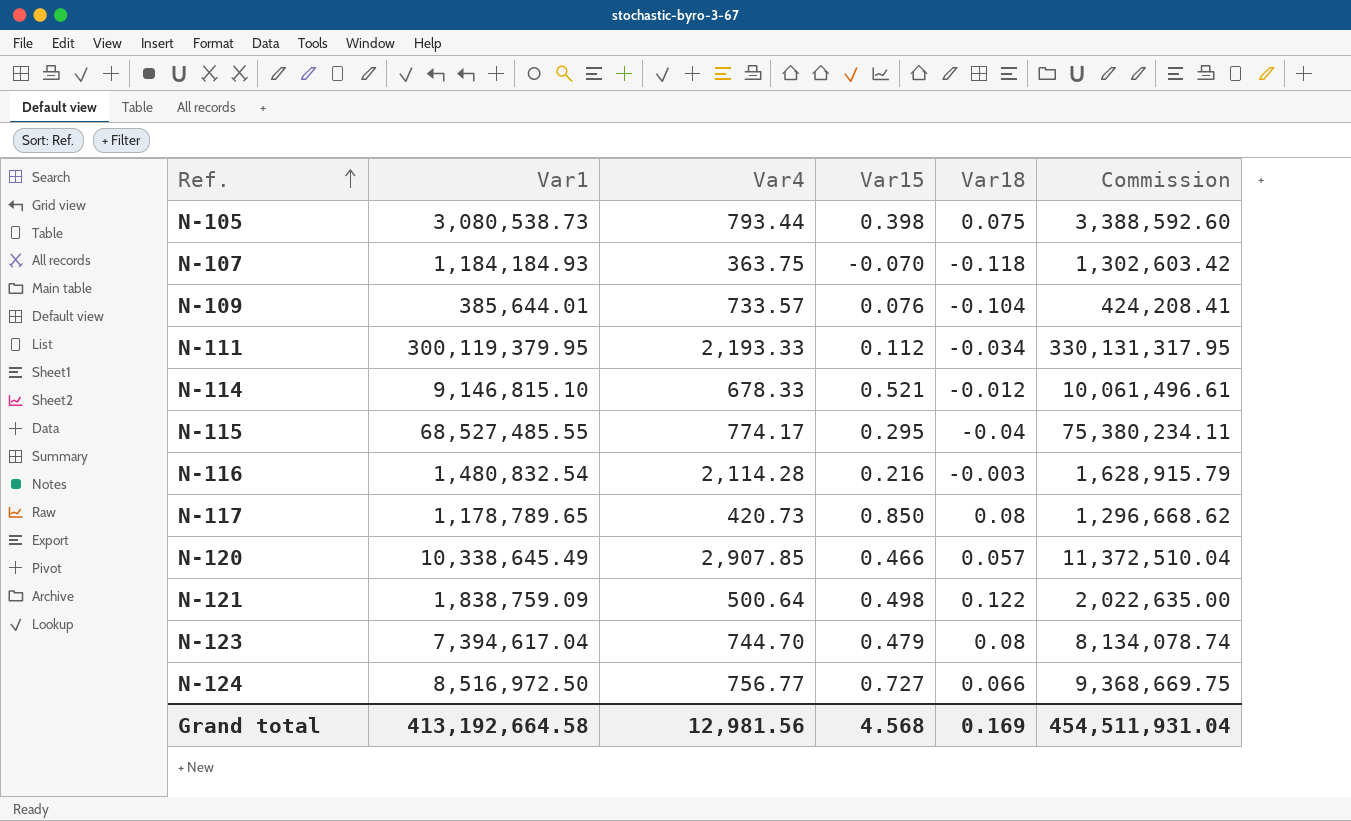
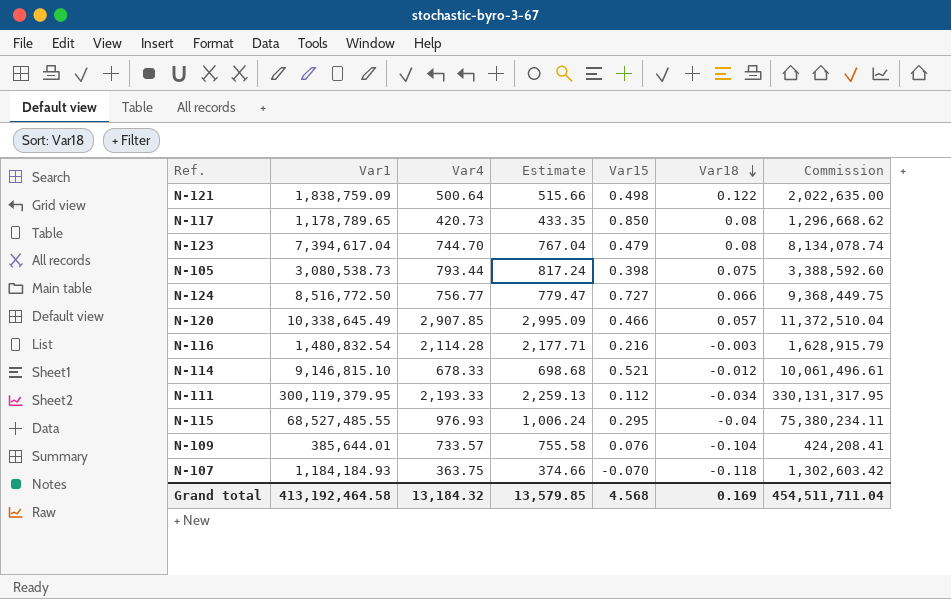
row order: Ref. ascending -> Var18 descending
column Estimate | formula: none -> [Var4] * 1.03
N-124 | Var1: 8,516,972.50 -> 8,516,772.50
N-124 | Commission: 9,368,669.75 -> 9,368,449.75
N-115 | Var4: 774.17 -> 976.93
Grand total | Var1: 413,192,664.58 -> 413,192,464.58
Grand total | Var4: 12,981.56 -> 13,184.32
Grand total | Commission: 454,511,931.04 -> 454,511,711.04

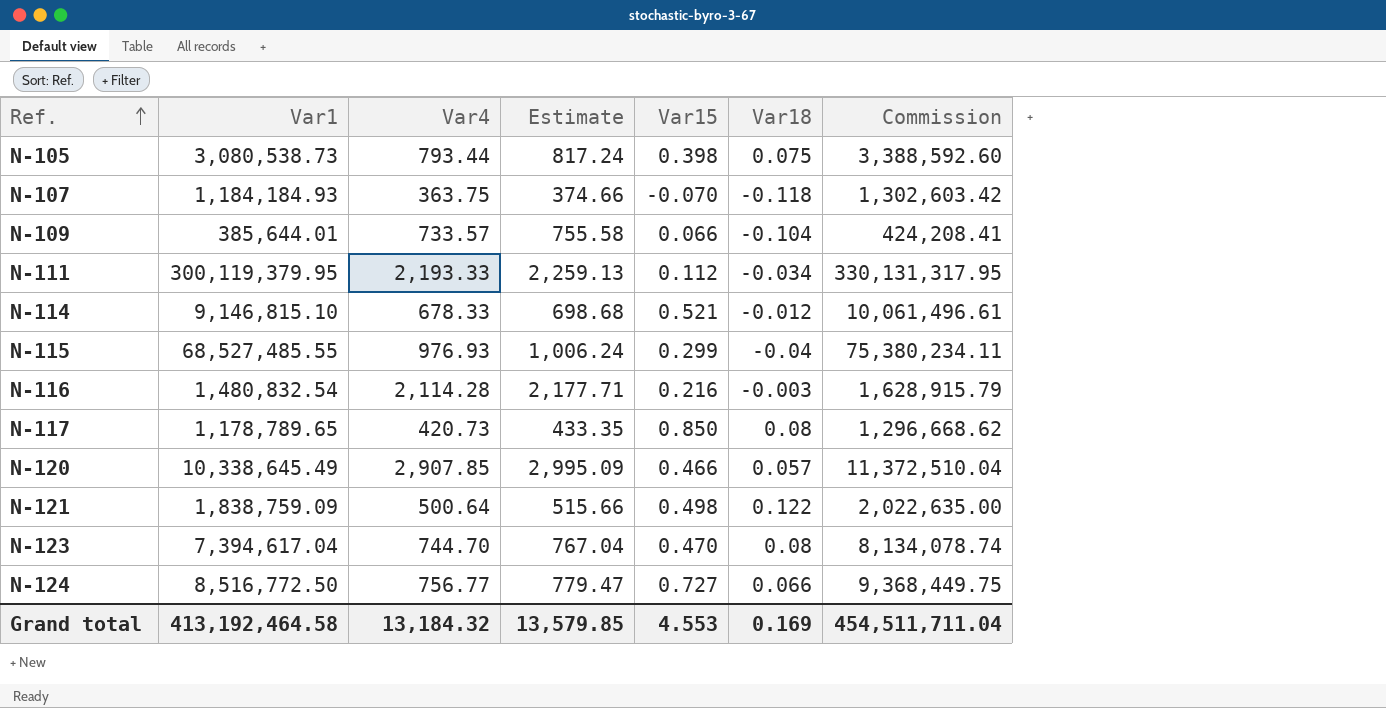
row order: Var18 descending -> Ref. ascending
N-109 | Var15: 0.076 -> 0.066
N-115 | Var15: 0.295 -> 0.299
N-123 | Var15: 0.479 -> 0.470
Grand total | Var15: 4.568 -> 4.553

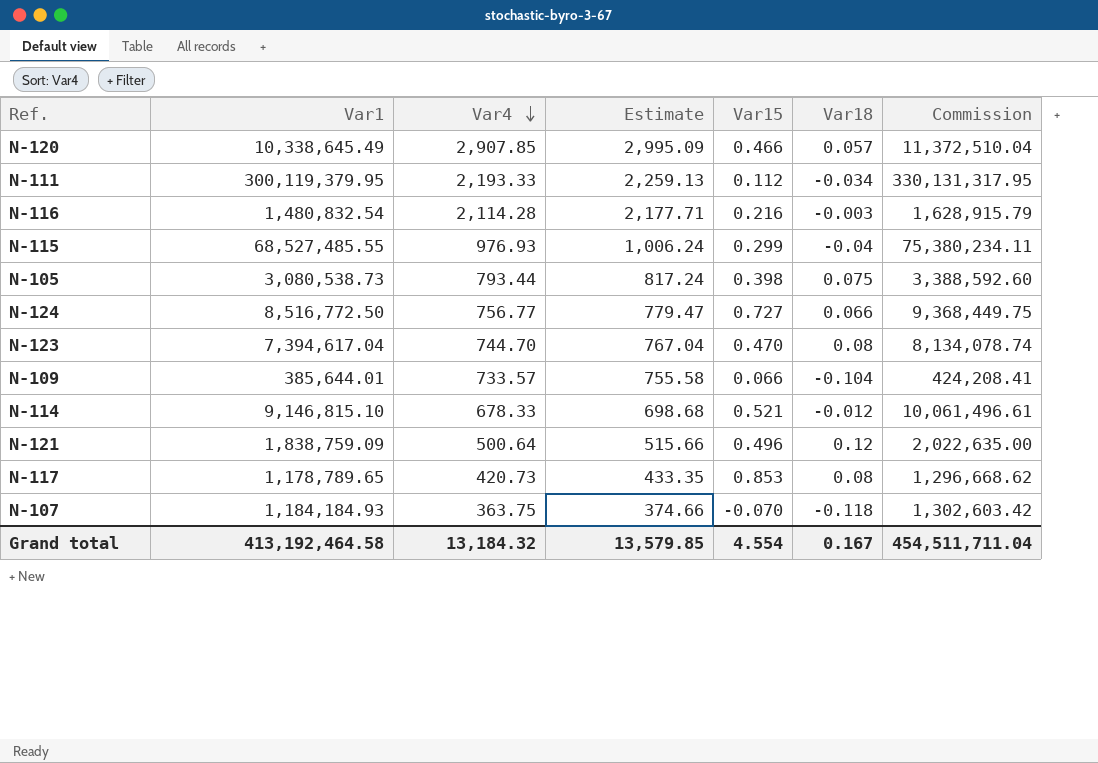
row order: Ref. ascending -> Var4 descending
N-121 | Var15: 0.498 -> 0.496
N-121 | Var18: 0.122 -> 0.12
N-117 | Var15: 0.850 -> 0.853
Grand total | Var15: 4.553 -> 4.554
Grand total | Var18: 0.169 -> 0.167

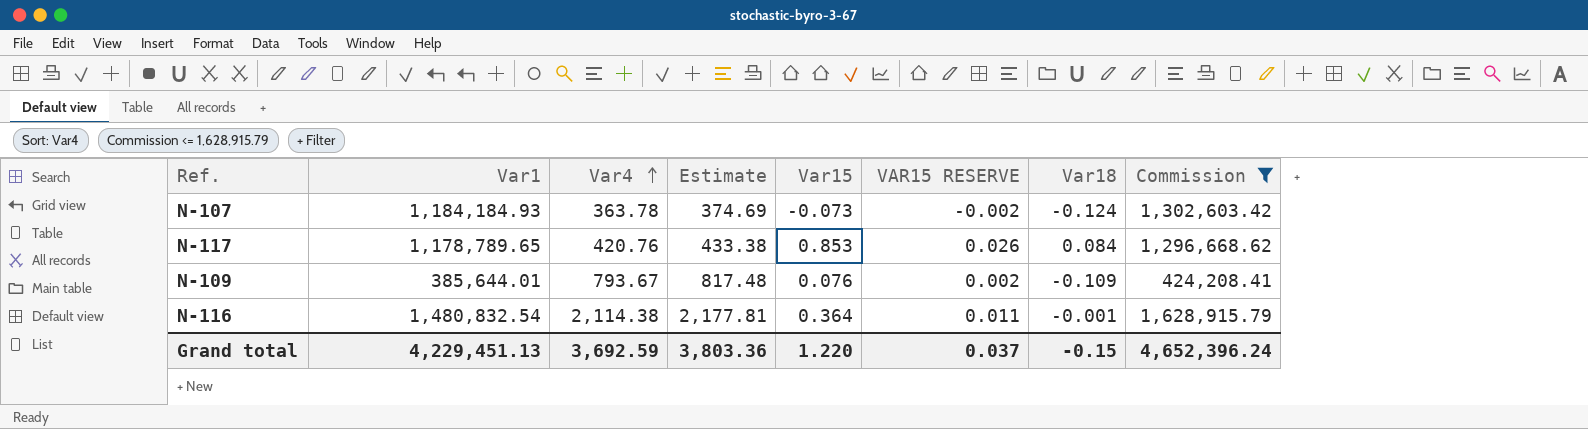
filter: none -> Commission <= 1,628,915.79
row order: Var4 descending -> Var4 ascending
column VAR15 RESERVE | formula: none -> [Var15] * 0.03
N-107 | Var4: 363.75 -> 363.78
N-107 | Estimate: 374.66 -> 374.69
N-107 | Var15: -0.070 -> -0.073
N-107 | Var18: -0.118 -> -0.124
N-117 | Var4: 420.73 -> 420.76
N-117 | Estimate: 433.35 -> 433.38
N-117 | Var18: 0.08 -> 0.084
N-109 | Var4: 733.57 -> 793.67
N-109 | Estimate: 755.58 -> 817.48
N-109 | Var15: 0.066 -> 0.076
N-109 | Var18: -0.104 -> -0.109
N-116 | Var4: 2,114.28 -> 2,114.38
N-116 | Estimate: 2,177.71 -> 2,177.81
N-116 | Var15: 0.216 -> 0.364
N-116 | Var18: -0.003 -> -0.001
Grand total | Var1: 413,192,464.58 -> 4,229,451.13
Grand total | Var4: 13,184.32 -> 3,692.59
Grand total | Estimate: 13,579.85 -> 3,803.36
Grand total | Var15: 4.554 -> 1.220
Grand total | Var18: 0.167 -> -0.15
Grand total | Commission: 454,511,711.04 -> 4,652,396.24

